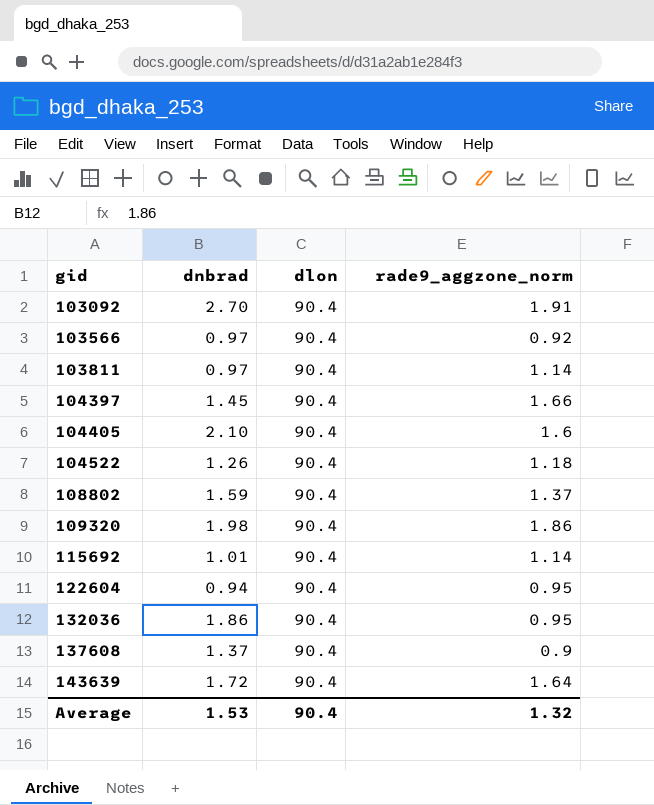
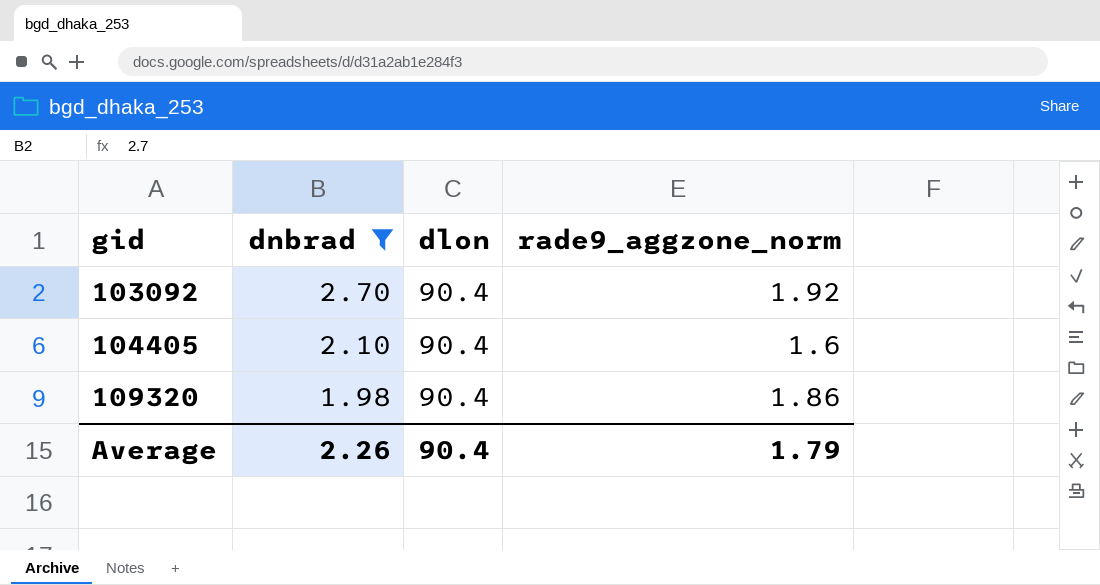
filter: none -> dnbrad >= 1.98
103092 | rade9_aggzone_norm: 1.91 -> 1.92
Average | dnbrad: 1.53 -> 2.26
Average | rade9_aggzone_norm: 1.32 -> 1.79

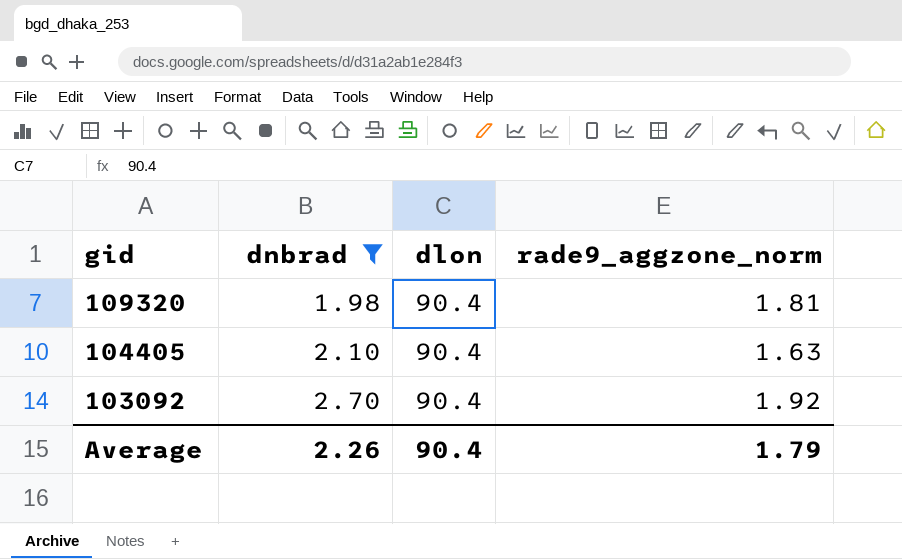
row order: gid ascending -> gid descending
109320 | rade9_aggzone_norm: 1.86 -> 1.81
104405 | rade9_aggzone_norm: 1.6 -> 1.63

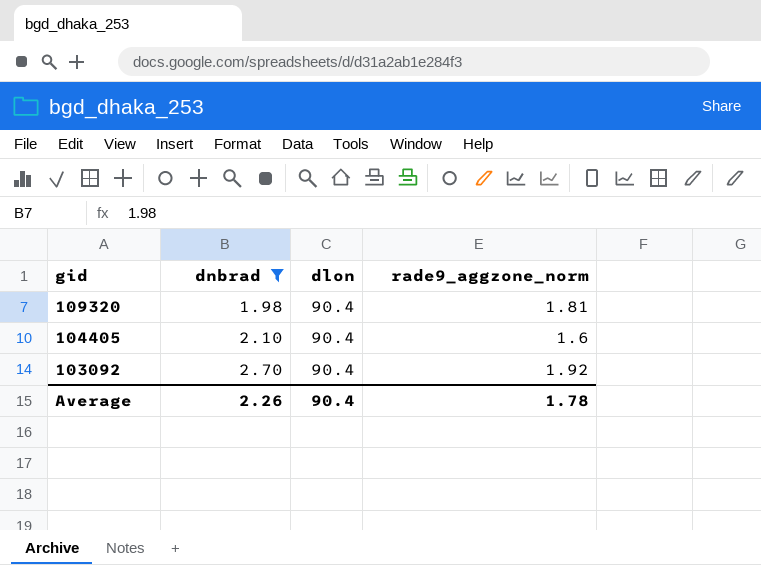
104405 | rade9_aggzone_norm: 1.63 -> 1.6
Average | rade9_aggzone_norm: 1.79 -> 1.78

